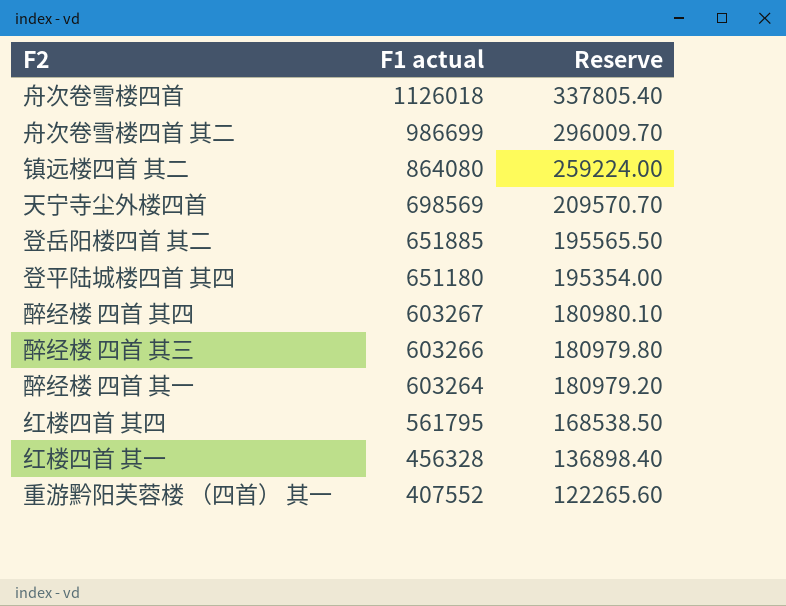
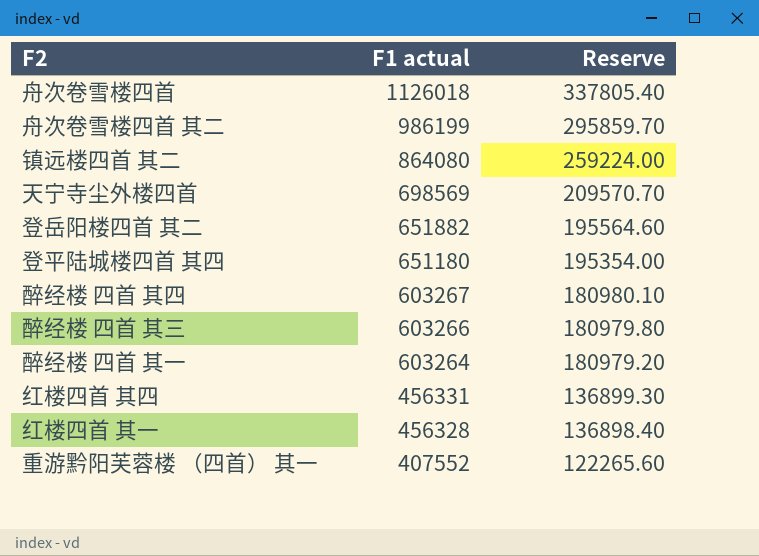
舟次卷雪楼四首 其二 | F1 actual: 986699 -> 986199
舟次卷雪楼四首 其二 | Reserve: 296009.70 -> 295859.70
登岳阳楼四首 其二 | F1 actual: 651885 -> 651882
登岳阳楼四首 其二 | Reserve: 195565.50 -> 195564.60
红楼四首 其四 | F1 actual: 561795 -> 456331
红楼四首 其四 | Reserve: 168538.50 -> 136899.30

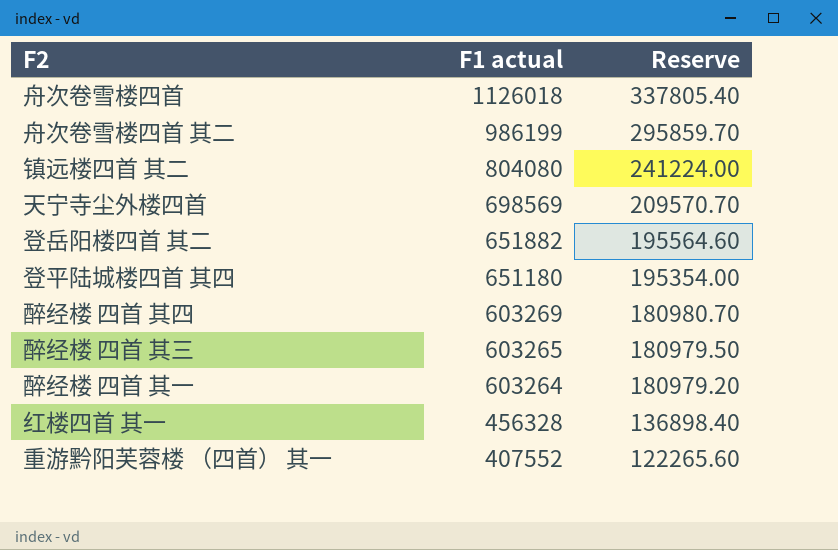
row 红楼四首 其四: 456331 | 136899.30 -> none
镇远楼四首 其二 | F1 actual: 864080 -> 804080
镇远楼四首 其二 | Reserve: 259224.00 -> 241224.00
醉经楼 四首 其四 | F1 actual: 603267 -> 603269
醉经楼 四首 其四 | Reserve: 180980.10 -> 180980.70
醉经楼 四首 其三 | F1 actual: 603266 -> 603265
醉经楼 四首 其三 | Reserve: 180979.80 -> 180979.50

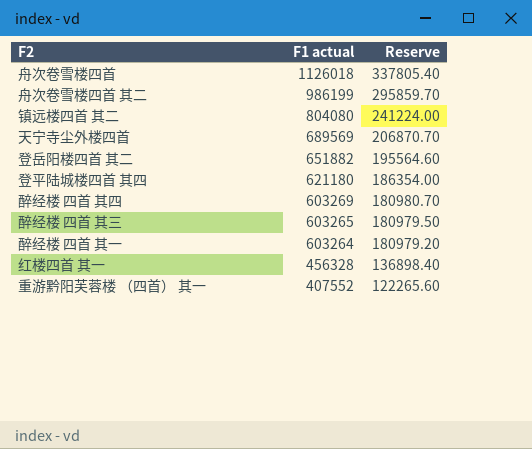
天宁寺尘外楼四首 | F1 actual: 698569 -> 689569
天宁寺尘外楼四首 | Reserve: 209570.70 -> 206870.70
登平陆城楼四首 其四 | F1 actual: 651180 -> 621180
登平陆城楼四首 其四 | Reserve: 195354.00 -> 186354.00

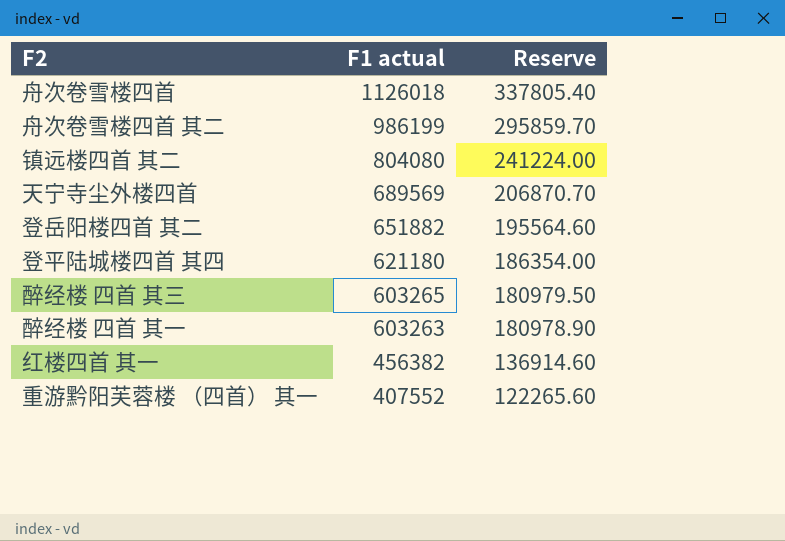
row 醉经楼 四首 其四: 603269 | 180980.70 -> none
醉经楼 四首 其一 | F1 actual: 603264 -> 603263
醉经楼 四首 其一 | Reserve: 180979.20 -> 180978.90
红楼四首 其一 | F1 actual: 456328 -> 456382
红楼四首 其一 | Reserve: 136898.40 -> 136914.60

